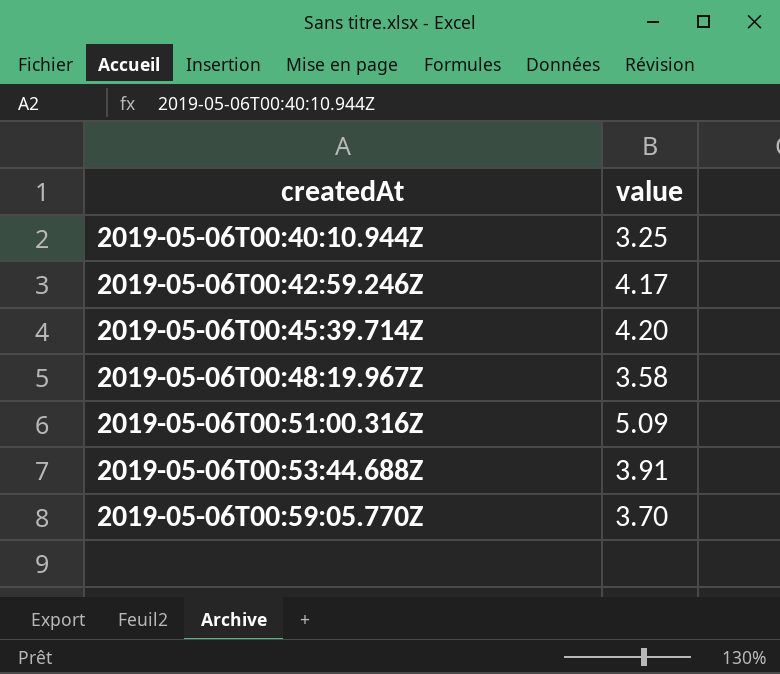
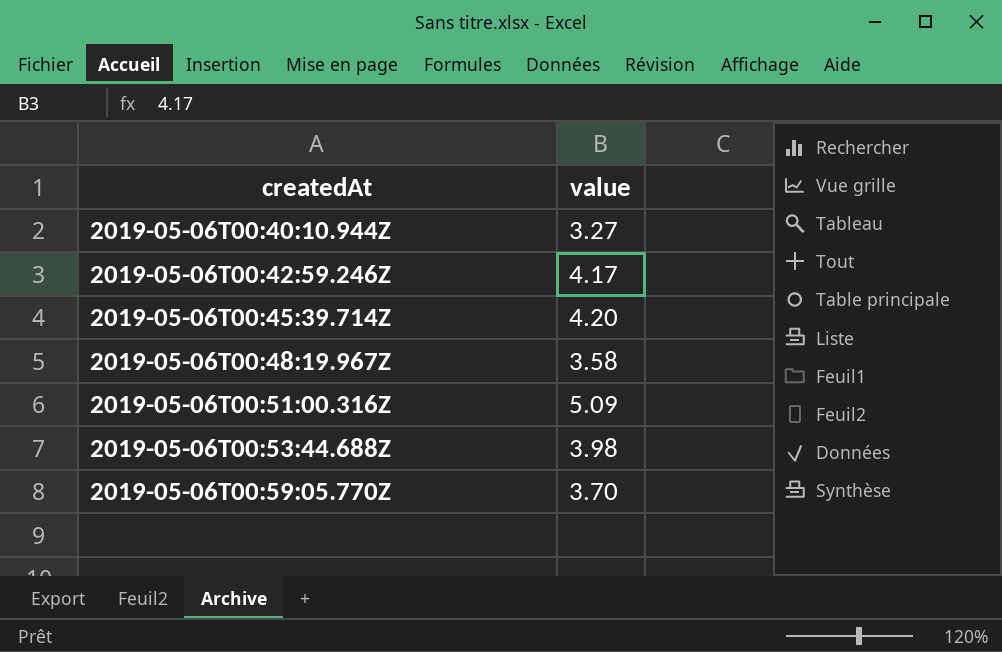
2019-05-06T00:40:10.944Z | value: 3.25 -> 3.27
2019-05-06T00:53:44.688Z | value: 3.91 -> 3.98

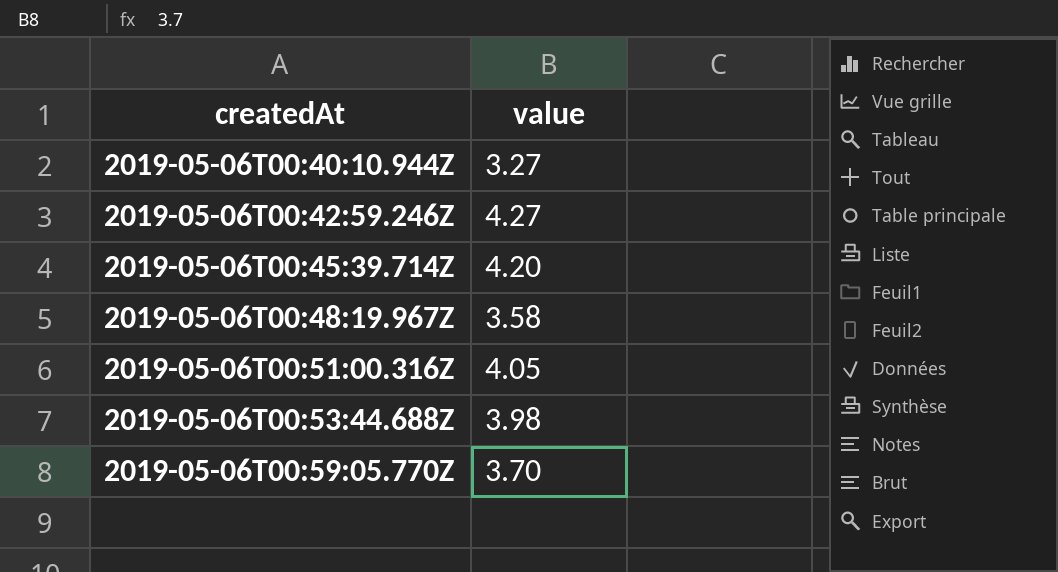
2019-05-06T00:42:59.246Z | value: 4.17 -> 4.27
2019-05-06T00:51:00.316Z | value: 5.09 -> 4.05

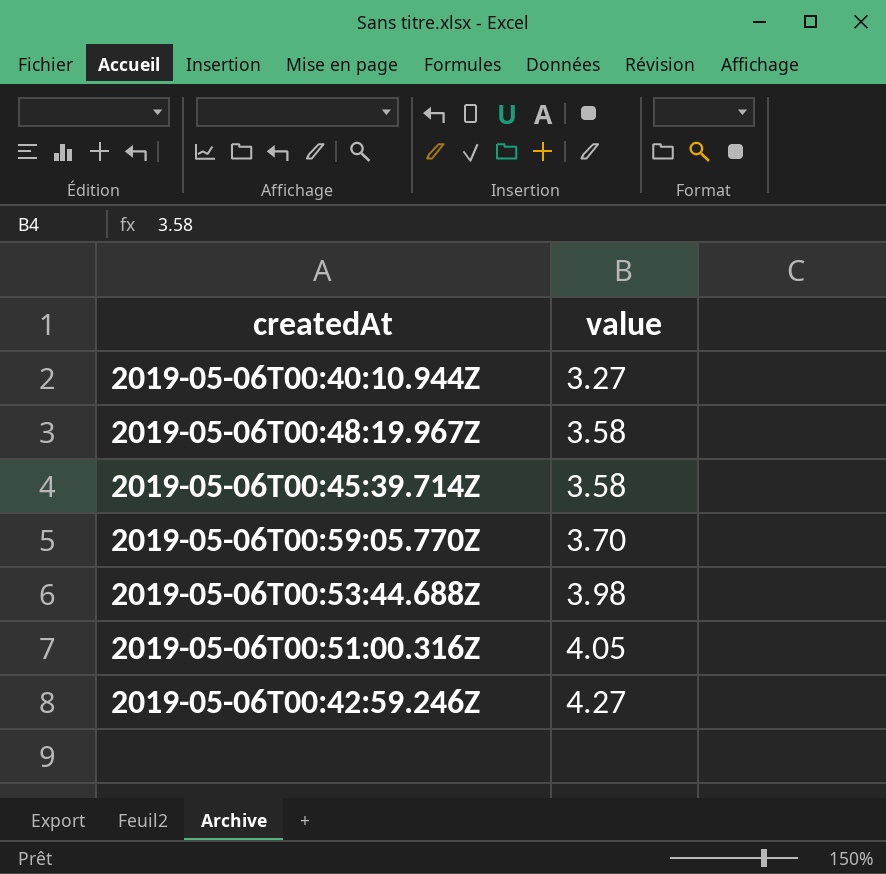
row order: createdAt ascending -> value ascending
2019-05-06T00:45:39.714Z | value: 4.20 -> 3.58

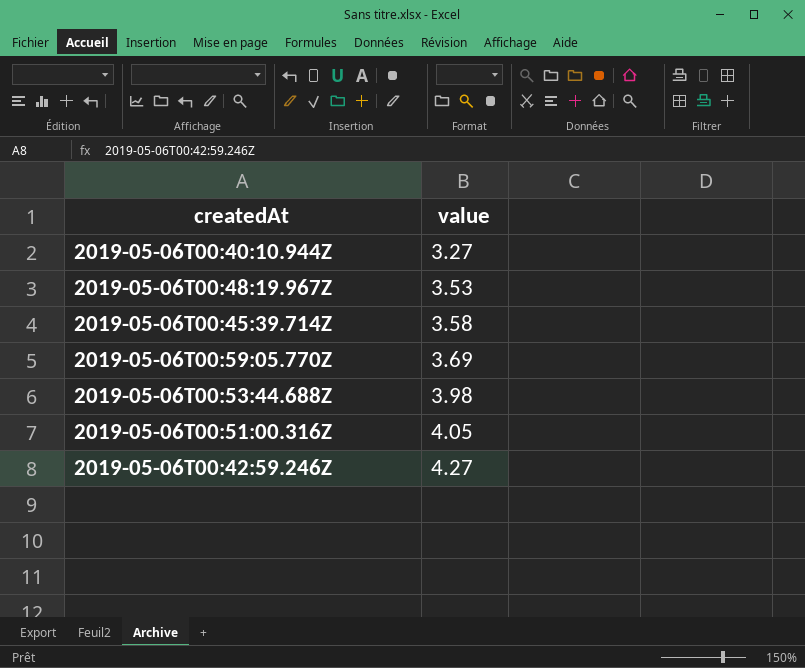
2019-05-06T00:48:19.967Z | value: 3.58 -> 3.53
2019-05-06T00:59:05.770Z | value: 3.70 -> 3.69

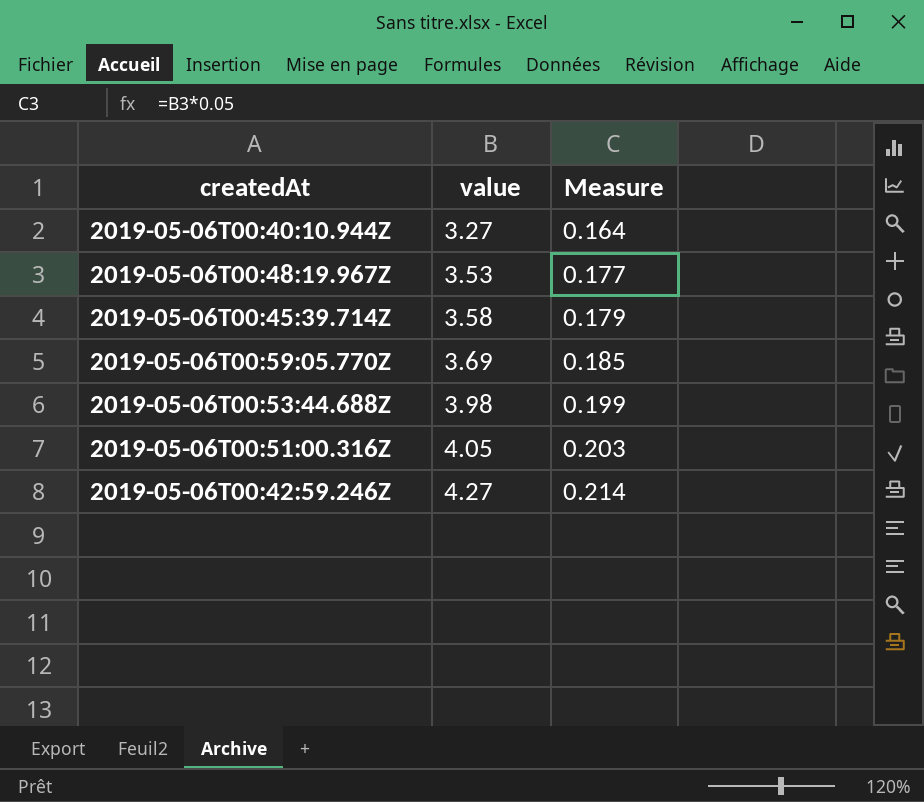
column Measure | formula: none -> [value] * 0.05

